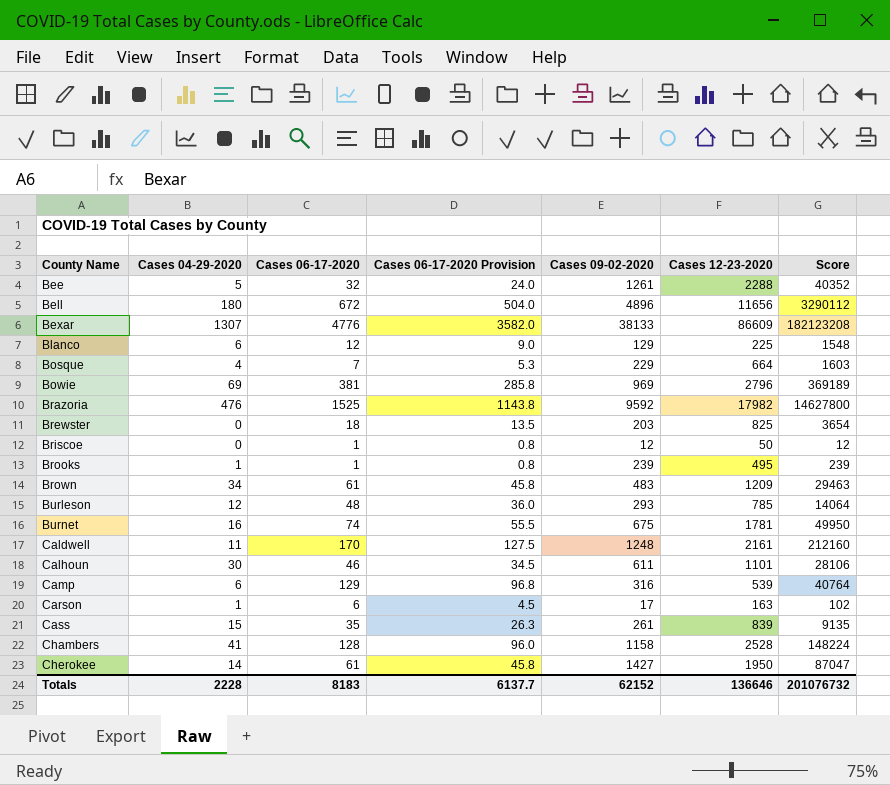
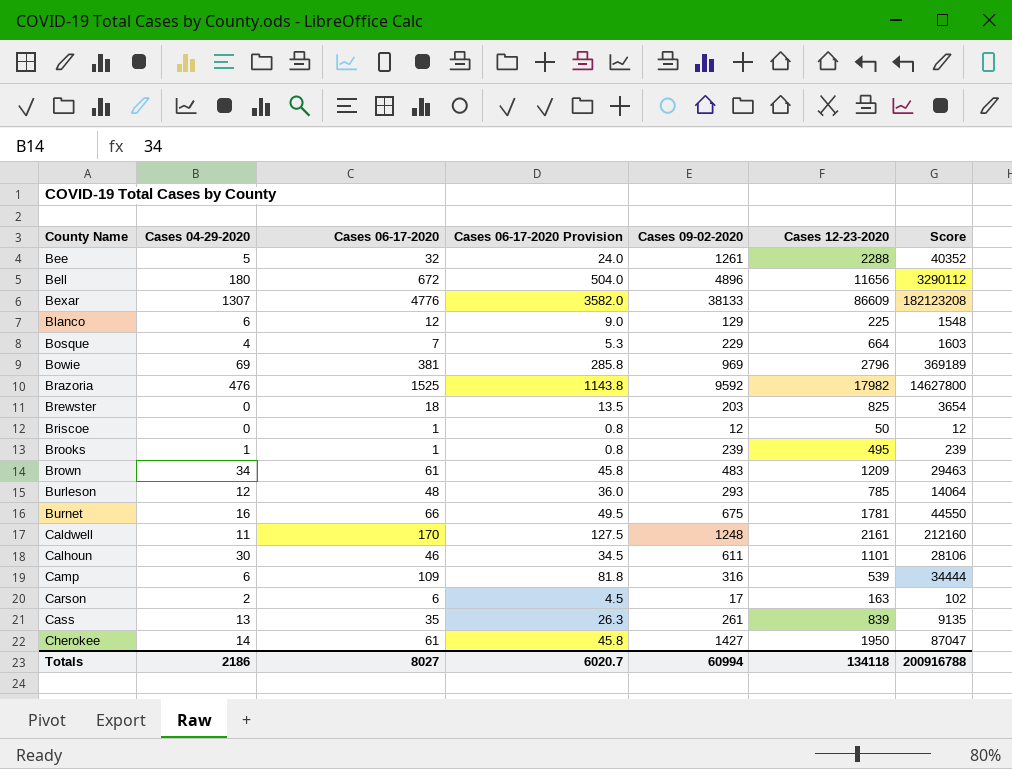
row Chambers: 41 | 128 | 96.0 | 1158 | 2528 | 148224 -> none
Burnet | Cases 06-17-2020: 74 -> 66
Burnet | Cases 06-17-2020 Provision: 55.5 -> 49.5
Burnet | Score: 49950 -> 44550
Camp | Cases 06-17-2020: 129 -> 109
Camp | Cases 06-17-2020 Provision: 96.8 -> 81.8
Camp | Score: 40764 -> 34444
Carson | Cases 04-29-2020: 1 -> 2
Cass | Cases 04-29-2020: 15 -> 13
Totals | Cases 04-29-2020: 2228 -> 2186
Totals | Cases 06-17-2020: 8183 -> 8027
Totals | Cases 06-17-2020 Provision: 6137.7 -> 6020.7
Totals | Cases 09-02-2020: 62152 -> 60994
Totals | Cases 12-23-2020: 136646 -> 134118
Totals | Score: 201076732 -> 200916788

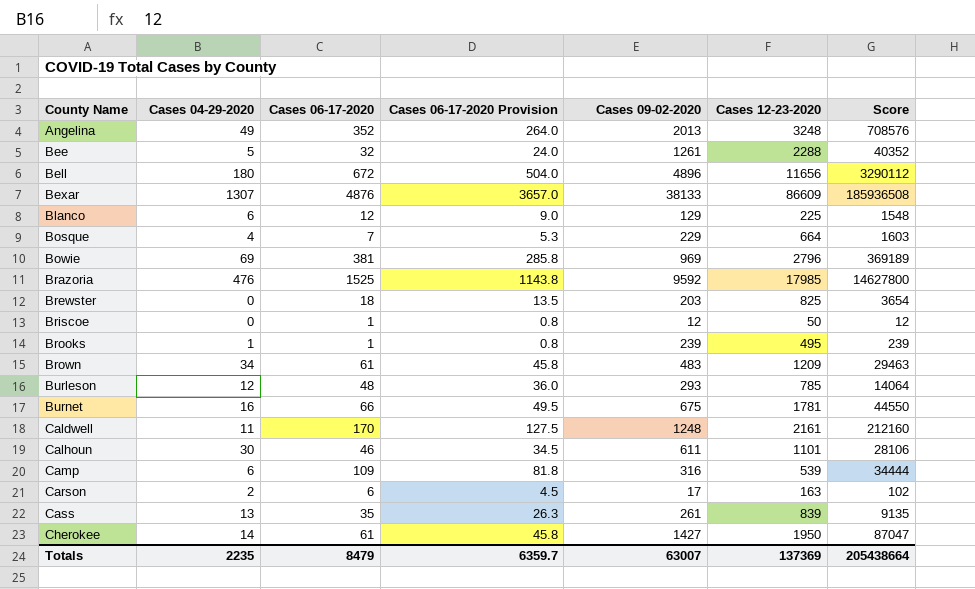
row Angelina: none -> 49 | 352 | 264.0 | 2013 | 3248 | 708576
Bexar | Cases 06-17-2020: 4776 -> 4876
Bexar | Cases 06-17-2020 Provision: 3582.0 -> 3657.0
Bexar | Score: 182123208 -> 185936508
Brazoria | Cases 12-23-2020: 17982 -> 17985
Totals | Cases 04-29-2020: 2186 -> 2235
Totals | Cases 06-17-2020: 8027 -> 8479
Totals | Cases 06-17-2020 Provision: 6020.7 -> 6359.7
Totals | Cases 09-02-2020: 60994 -> 63007
Totals | Cases 12-23-2020: 134118 -> 137369
Totals | Score: 200916788 -> 205438664

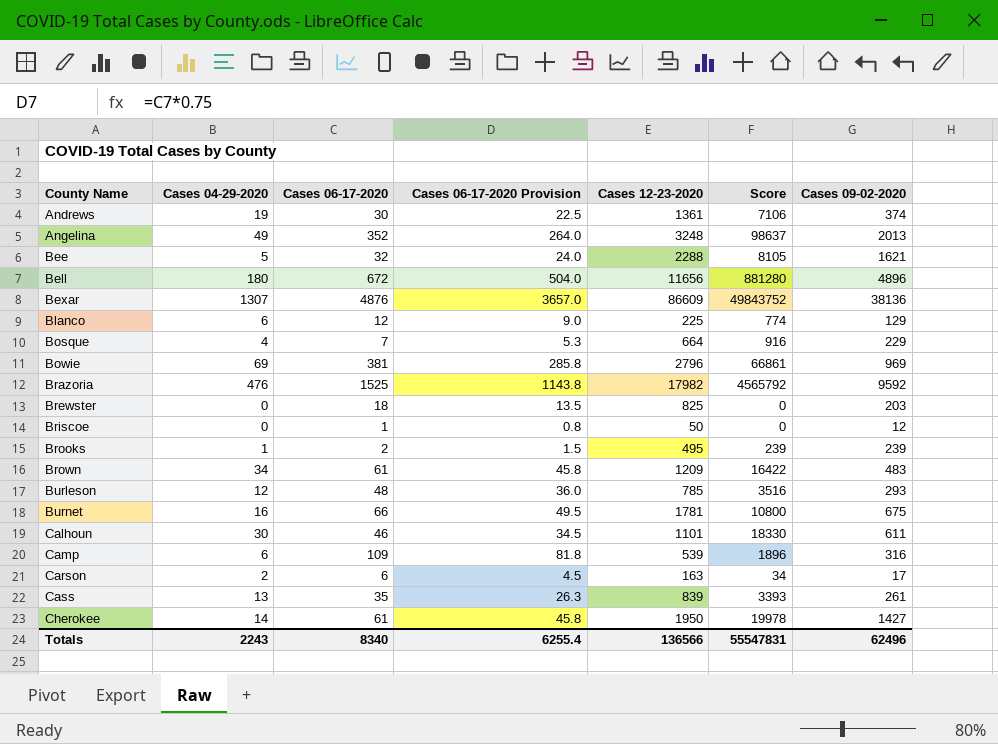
column Score | formula: [Cases 06-17-2020] * [Cases 09-02-2020] -> [Cases 04-29-2020] * [Cases 09-02-2020]
column Cases 09-02-2020 | position: 5 -> 7
row Caldwell: 11 | 170 | 127.5 | 1248 | 2161 | 212160 -> none
row Andrews: none -> 19 | 30 | 22.5 | 1361 | 7106 | 374
Bee | Cases 09-02-2020: 1261 -> 1621
Bexar | Cases 09-02-2020: 38133 -> 38136
Brazoria | Cases 12-23-2020: 17985 -> 17982
Brooks | Cases 06-17-2020: 1 -> 2
Brooks | Cases 06-17-2020 Provision: 0.8 -> 1.5
Totals | Cases 04-29-2020: 2235 -> 2243
Totals | Cases 06-17-2020: 8479 -> 8340
Totals | Cases 06-17-2020 Provision: 6359.7 -> 6255.4
Totals | Cases 12-23-2020: 137369 -> 136566
Totals | Score: 205438664 -> 55547831
Totals | Cases 09-02-2020: 63007 -> 62496

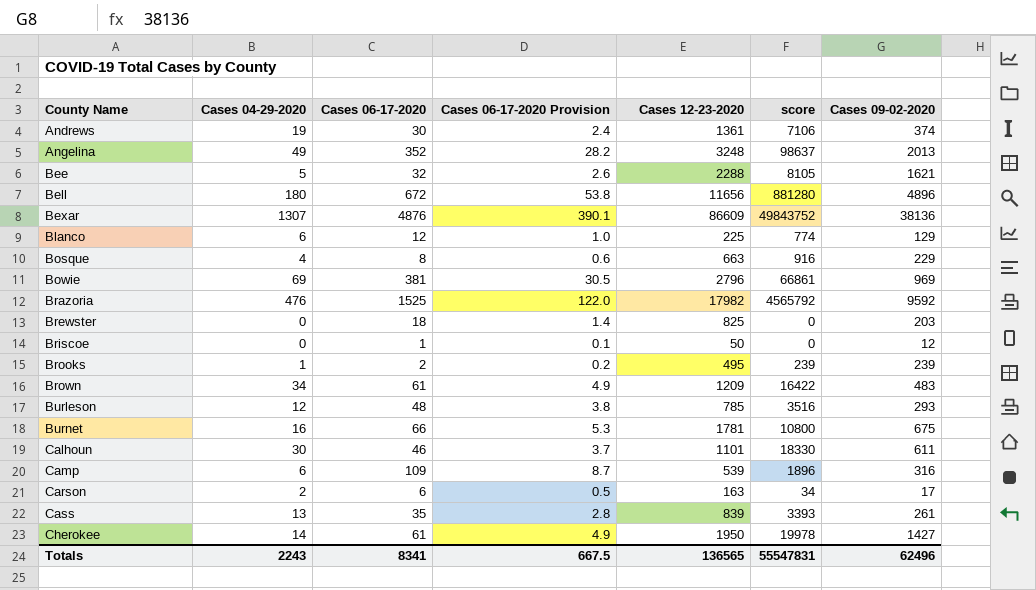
column Cases 06-17-2020 Provision | formula: [Cases 06-17-2020] * 0.75 -> [Cases 06-17-2020] * 0.08
column name: Score -> score
Bosque | Cases 06-17-2020: 7 -> 8
Bosque | Cases 12-23-2020: 664 -> 663
Totals | Cases 06-17-2020: 8340 -> 8341
Totals | Cases 06-17-2020 Provision: 6255.4 -> 667.5
Totals | Cases 12-23-2020: 136566 -> 136565

